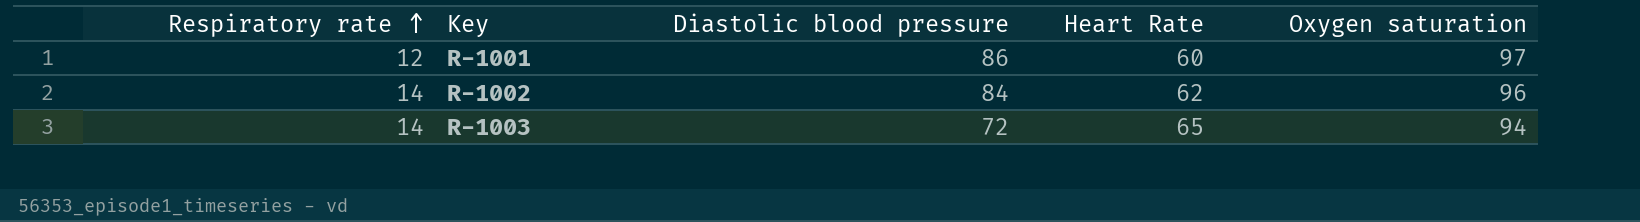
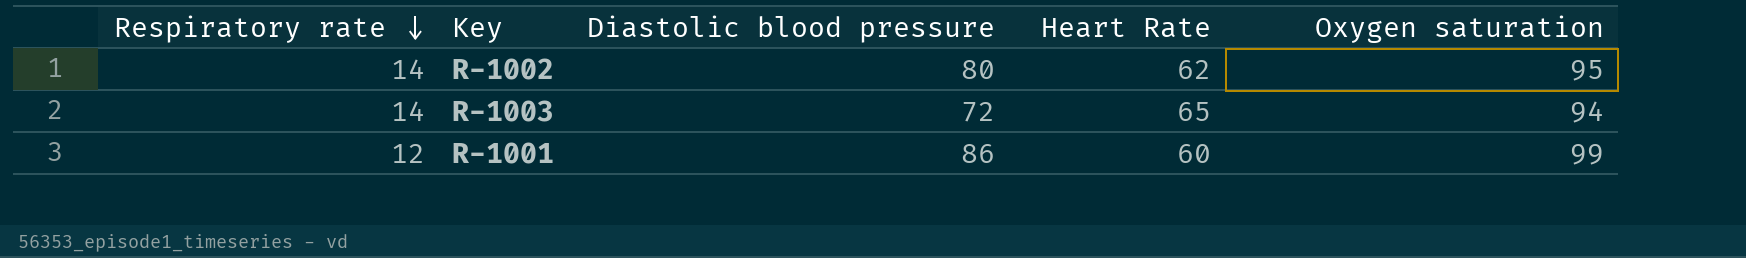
row order: Respiratory rate ascending -> Respiratory rate descending
R-1002 | Diastolic blood pressure: 84 -> 80
R-1002 | Oxygen saturation: 96 -> 95
R-1001 | Oxygen saturation: 97 -> 99

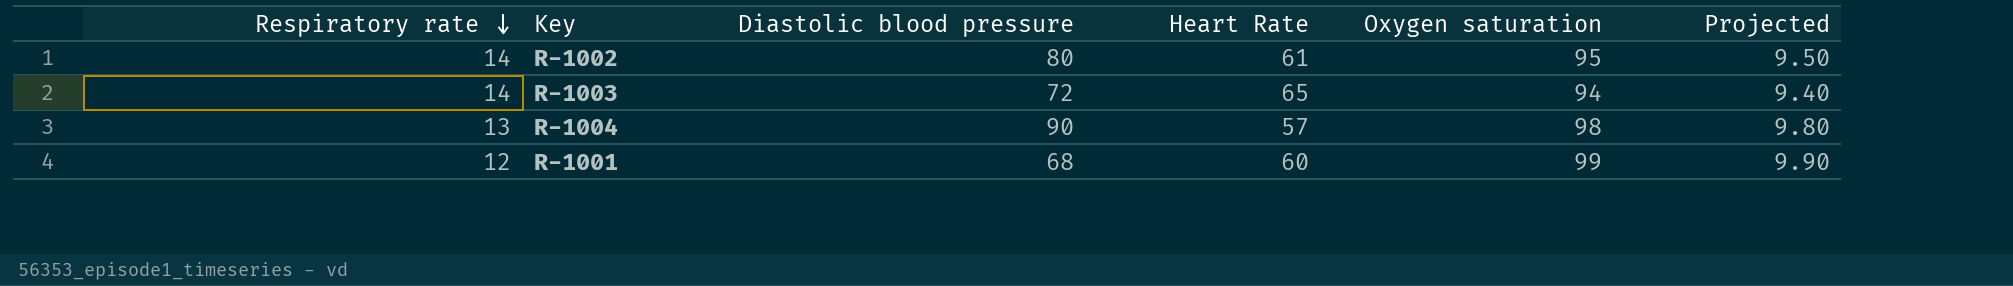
column Projected | formula: none -> [Oxygen saturation] * 0.1
R-1002 | Heart Rate: 62 -> 61
row R-1004: none -> 13 | 90 | 57 | 98 | 9.80
R-1001 | Diastolic blood pressure: 86 -> 68

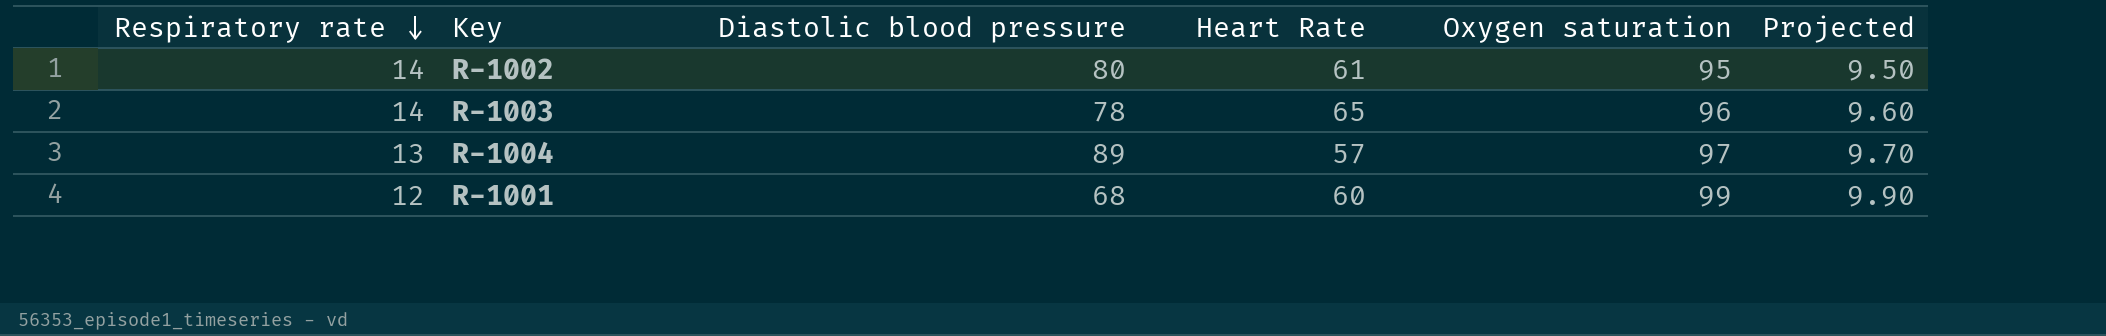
R-1003 | Diastolic blood pressure: 72 -> 78
R-1003 | Oxygen saturation: 94 -> 96
R-1003 | Projected: 9.40 -> 9.60
R-1004 | Diastolic blood pressure: 90 -> 89
R-1004 | Oxygen saturation: 98 -> 97
R-1004 | Projected: 9.80 -> 9.70

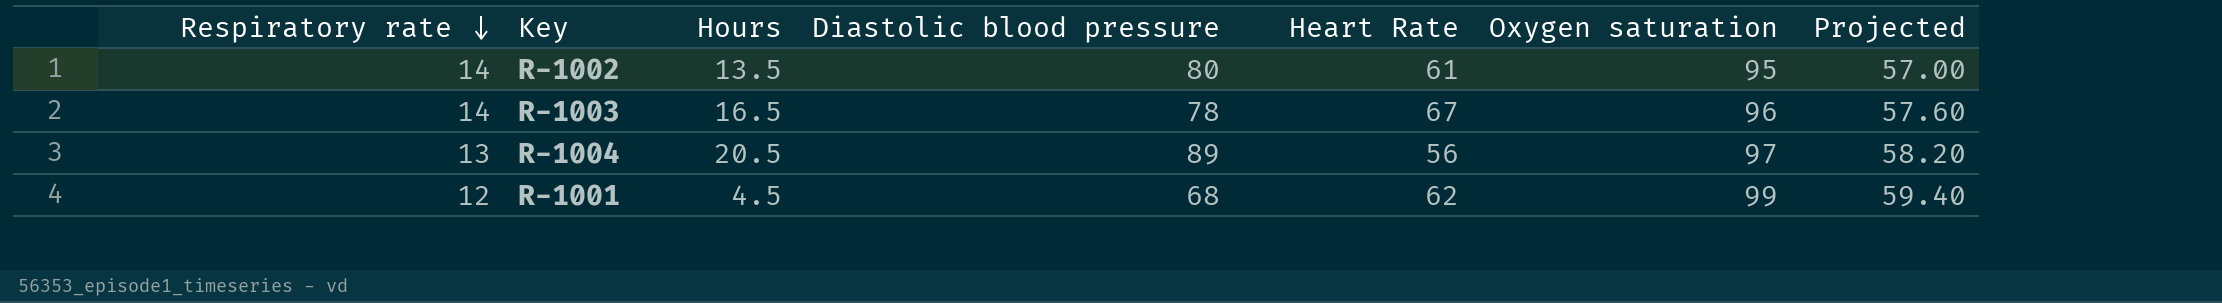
column Hours | position: none -> 3
column Projected | formula: [Oxygen saturation] * 0.1 -> [Oxygen saturation] * 0.6
R-1003 | Heart Rate: 65 -> 67
R-1004 | Heart Rate: 57 -> 56
R-1001 | Heart Rate: 60 -> 62

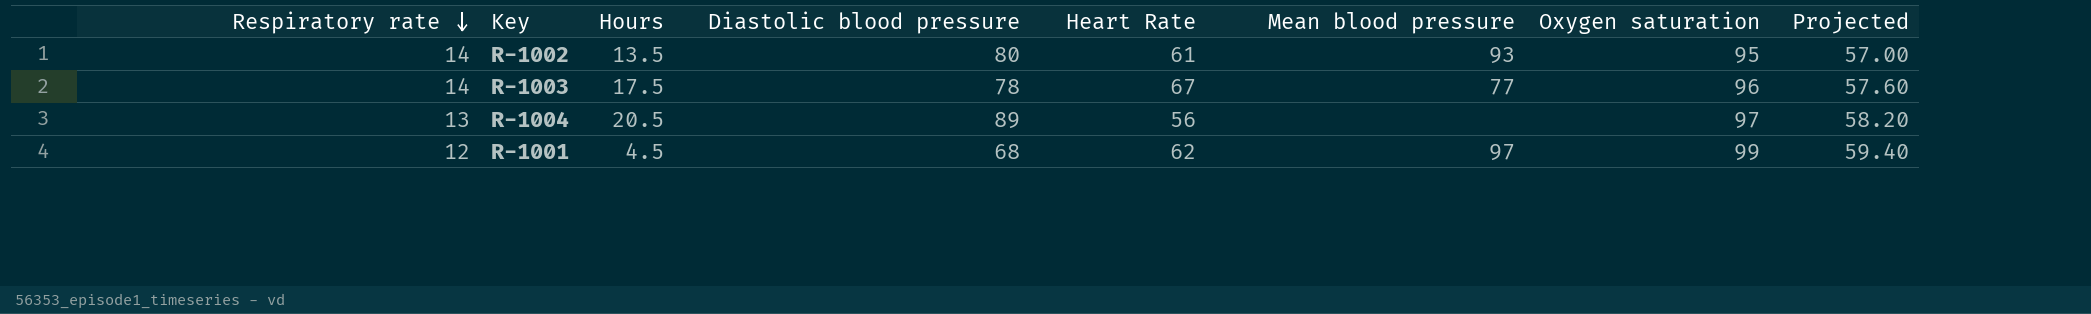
column Mean blood pressure | position: none -> 6
R-1003 | Hours: 16.5 -> 17.5

